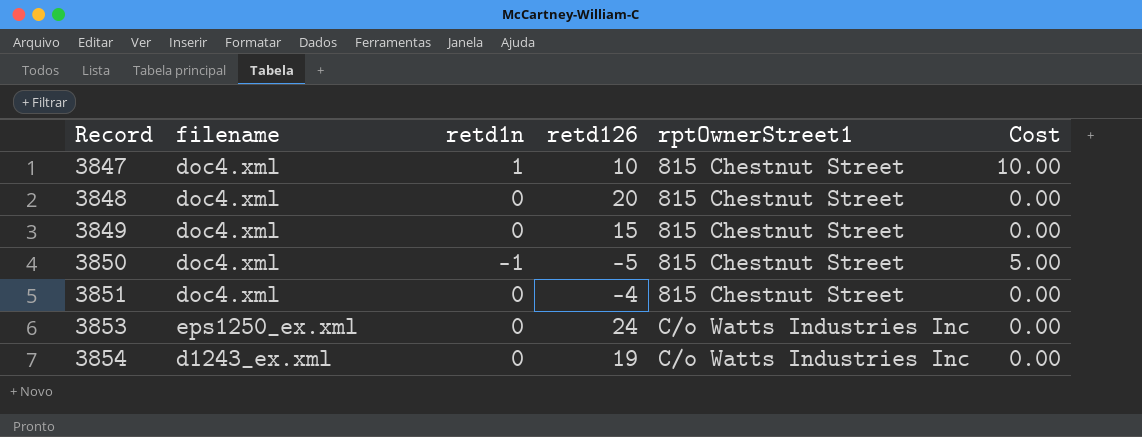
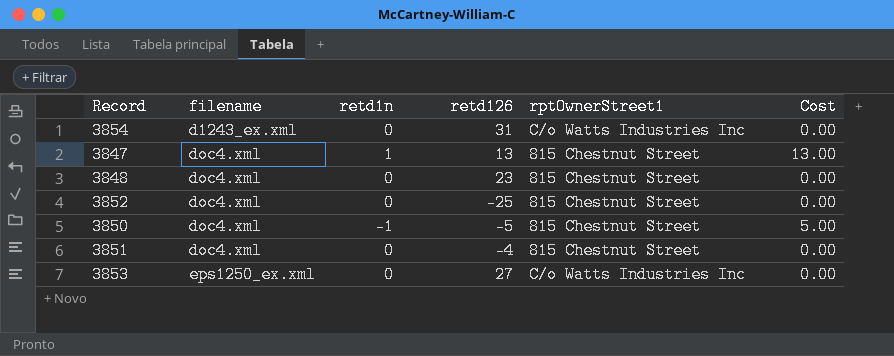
row order: Record ascending -> filename ascending
row 3849: doc4.xml | 0 | 15 | 815 Chestnut Street | 0.00 -> none
3854 | retd126: 19 -> 31
3847 | retd126: 10 -> 13
3847 | Cost: 10.00 -> 13.00
3848 | retd126: 20 -> 23
row 3852: none -> doc4.xml | 0 | -25 | 815 Chestnut Street | 0.00
3853 | retd126: 24 -> 27

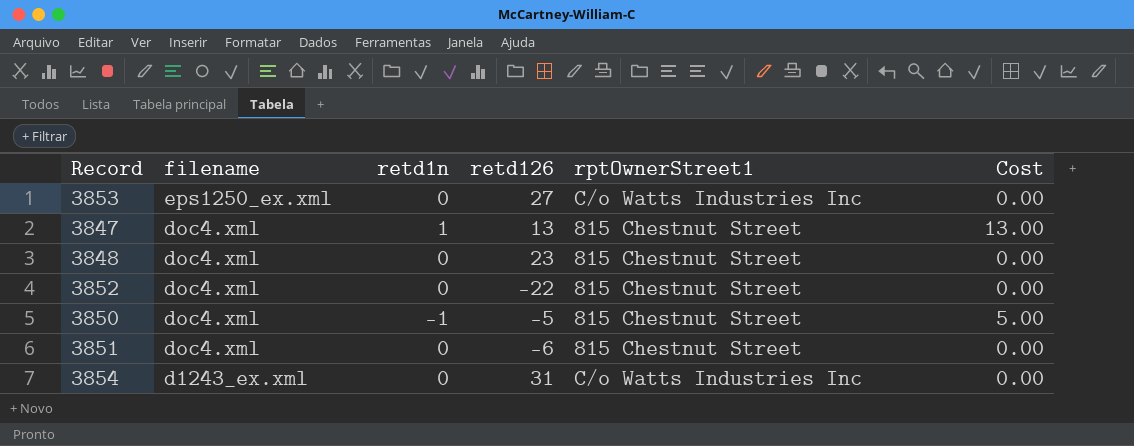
row order: filename ascending -> filename descending
3852 | retd126: -25 -> -22
3851 | retd126: -4 -> -6

